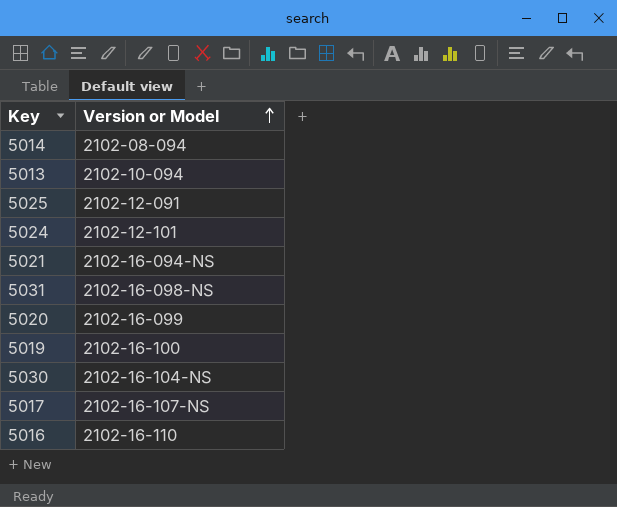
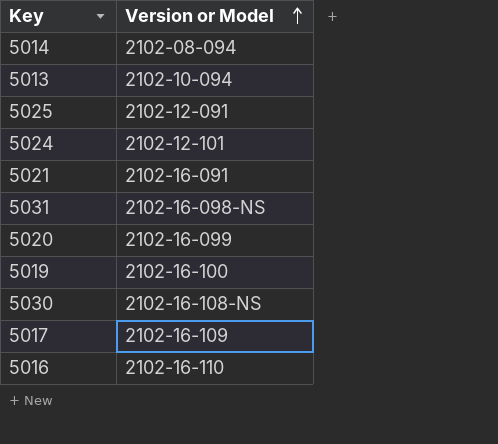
5021 | Version or Model: 2102-16-094-NS -> 2102-16-091
5030 | Version or Model: 2102-16-104-NS -> 2102-16-108-NS
5017 | Version or Model: 2102-16-107-NS -> 2102-16-109

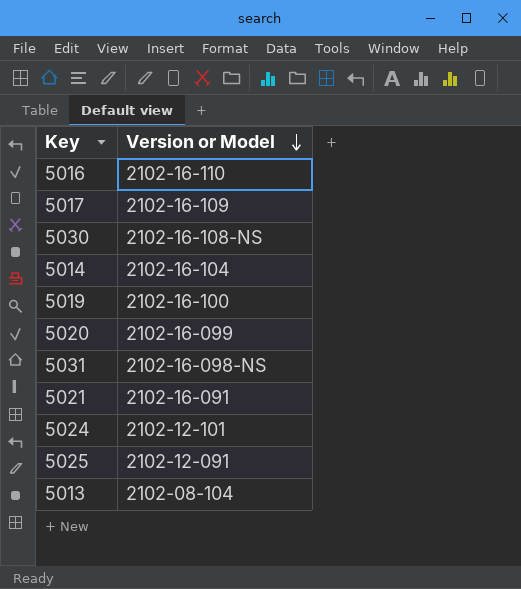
row order: Version or Model ascending -> Version or Model descending
5014 | Version or Model: 2102-08-094 -> 2102-16-104
5013 | Version or Model: 2102-10-094 -> 2102-08-104

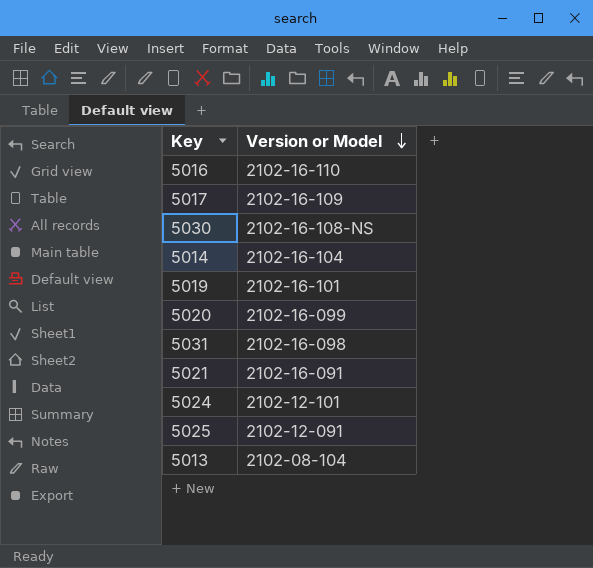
5019 | Version or Model: 2102-16-100 -> 2102-16-101
5031 | Version or Model: 2102-16-098-NS -> 2102-16-098

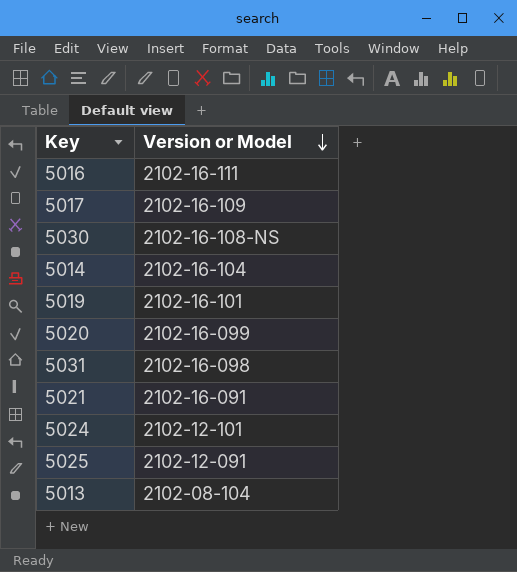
5016 | Version or Model: 2102-16-110 -> 2102-16-111

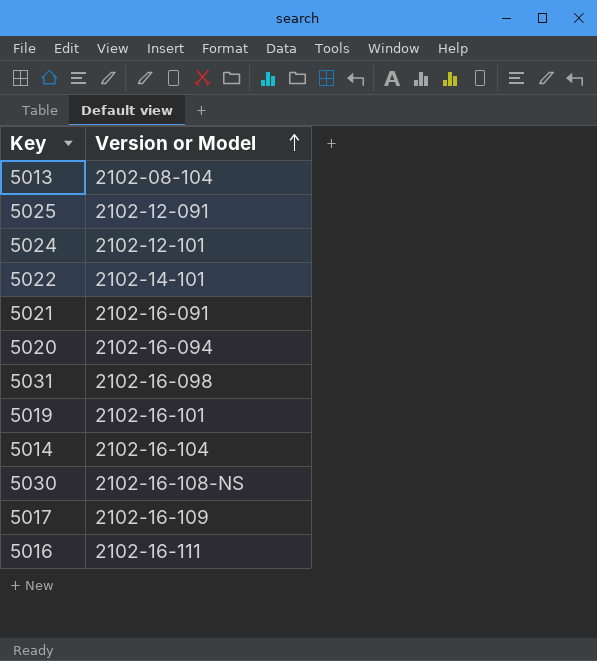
row order: Version or Model descending -> Version or Model ascending
row 5022: none -> 2102-14-101
5020 | Version or Model: 2102-16-099 -> 2102-16-094

